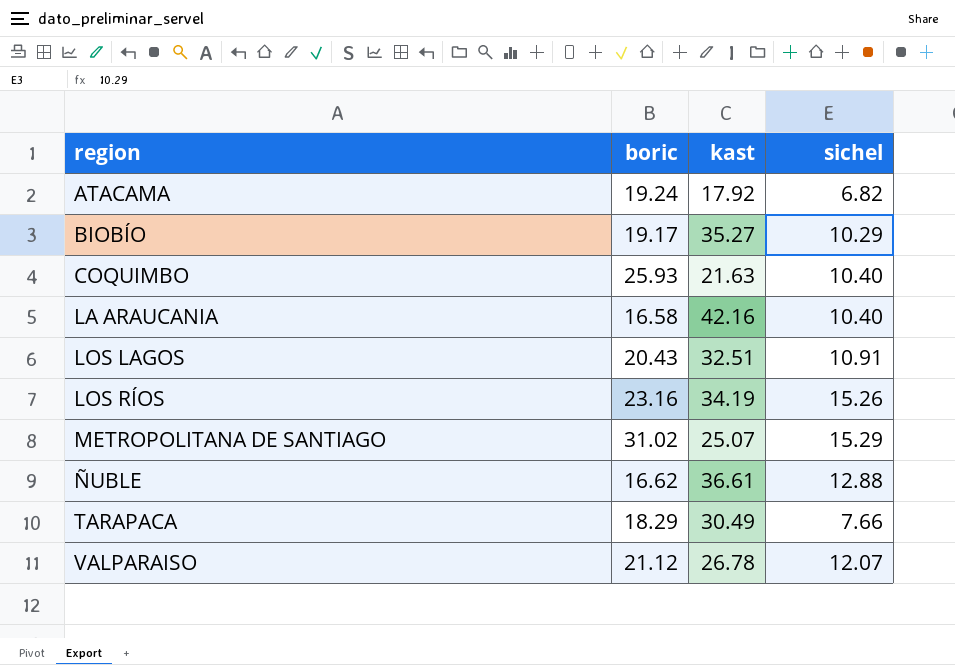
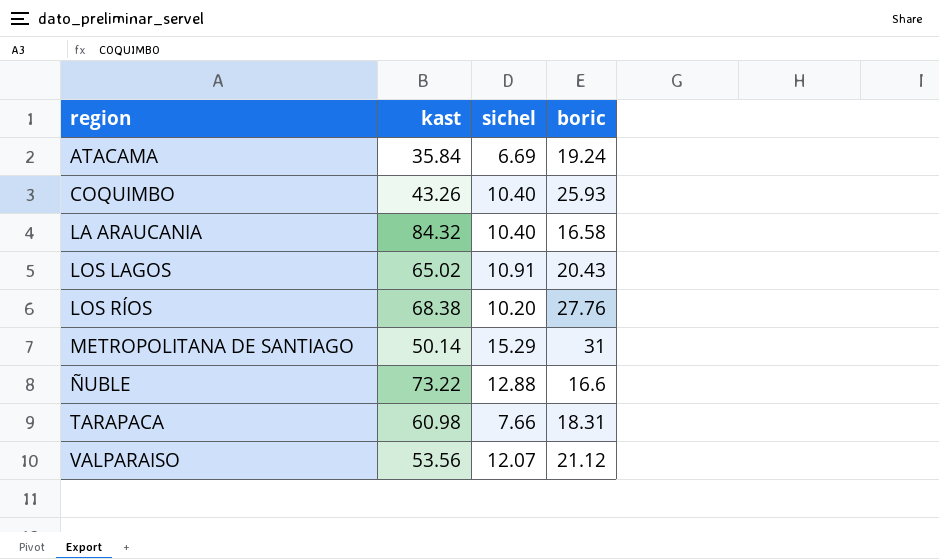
column boric | position: 2 -> 4
row BIOBÍO: 19.17 | 35.27 | 10.29 -> none
ATACAMA | kast: 17.92 -> 35.84
ATACAMA | sichel: 6.82 -> 6.69
COQUIMBO | kast: 21.63 -> 43.26
LA ARAUCANIA | kast: 42.16 -> 84.32
LOS LAGOS | kast: 32.51 -> 65.02
LOS RÍOS | kast: 34.19 -> 68.38
LOS RÍOS | sichel: 15.26 -> 10.20
LOS RÍOS | boric: 23.16 -> 27.76
METROPOLITANA DE SANTIAGO | kast: 25.07 -> 50.14
METROPOLITANA DE SANTIAGO | boric: 31.02 -> 31
ÑUBLE | kast: 36.61 -> 73.22
ÑUBLE | boric: 16.62 -> 16.6
TARAPACA | kast: 30.49 -> 60.98
TARAPACA | boric: 18.29 -> 18.31
VALPARAISO | kast: 26.78 -> 53.56

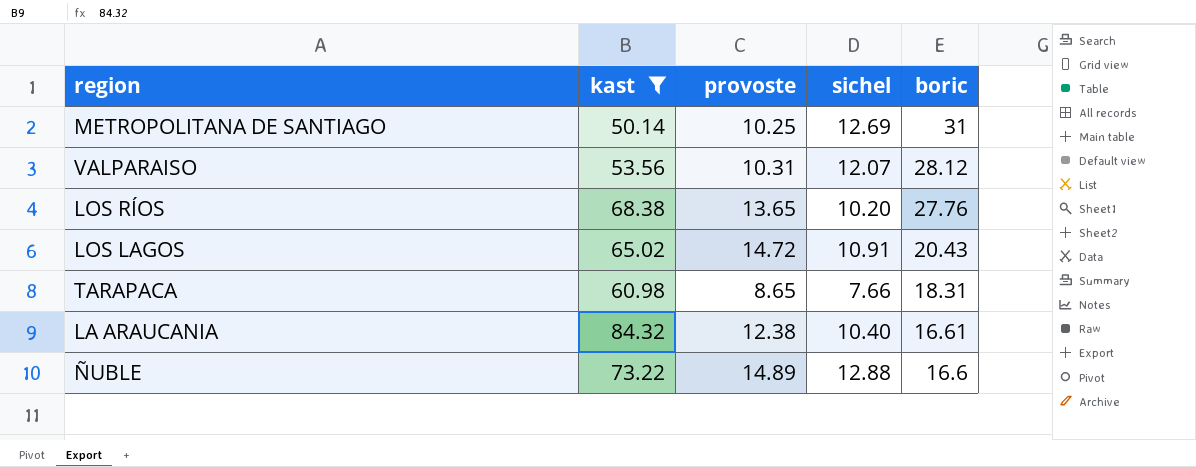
filter: none -> kast >= 50.14
row order: region ascending -> boric descending
column provoste | position: none -> 3
METROPOLITANA DE SANTIAGO | sichel: 15.29 -> 12.69
VALPARAISO | boric: 21.12 -> 28.12
LA ARAUCANIA | boric: 16.58 -> 16.61

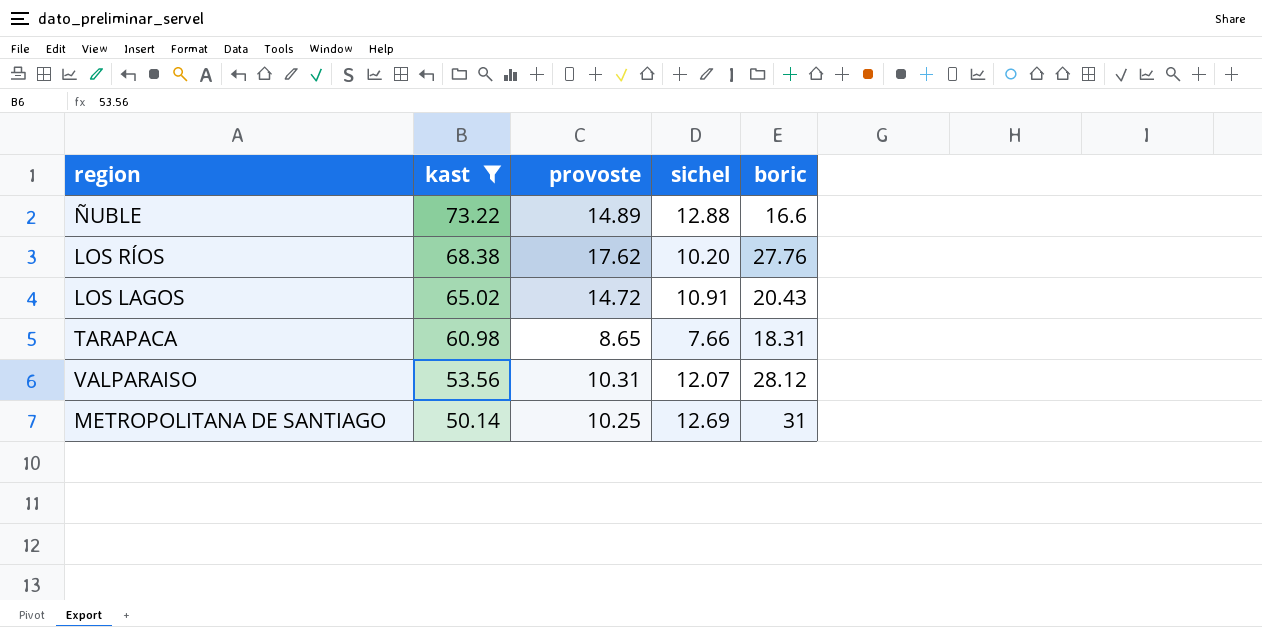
row order: boric descending -> kast descending
row LA ARAUCANIA: 84.32 | 12.38 | 10.40 | 16.61 -> none
LOS RÍOS | provoste: 13.65 -> 17.62

